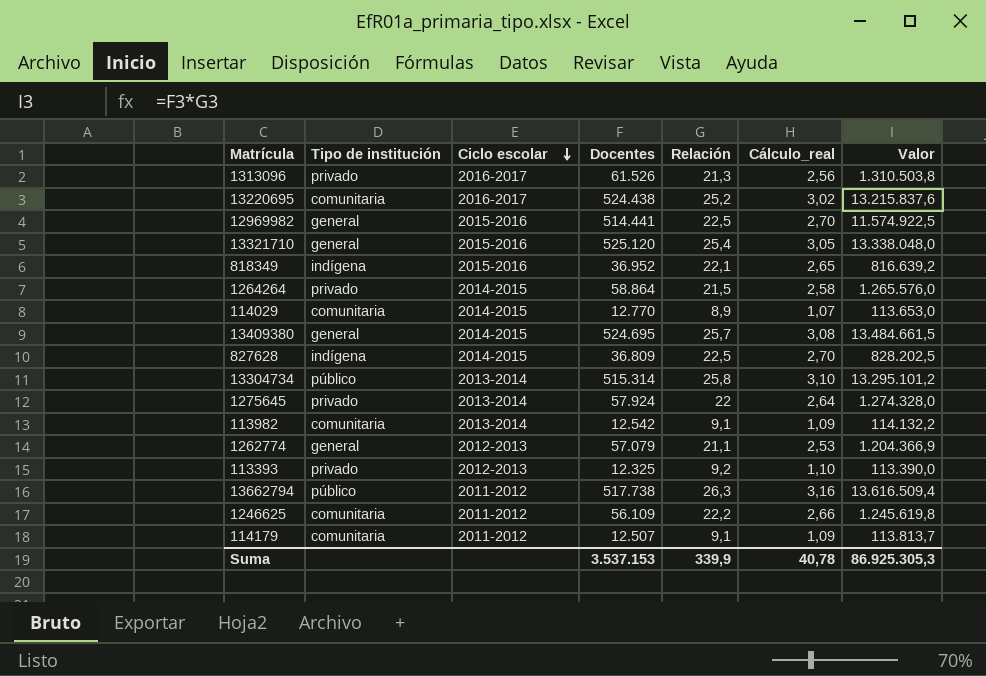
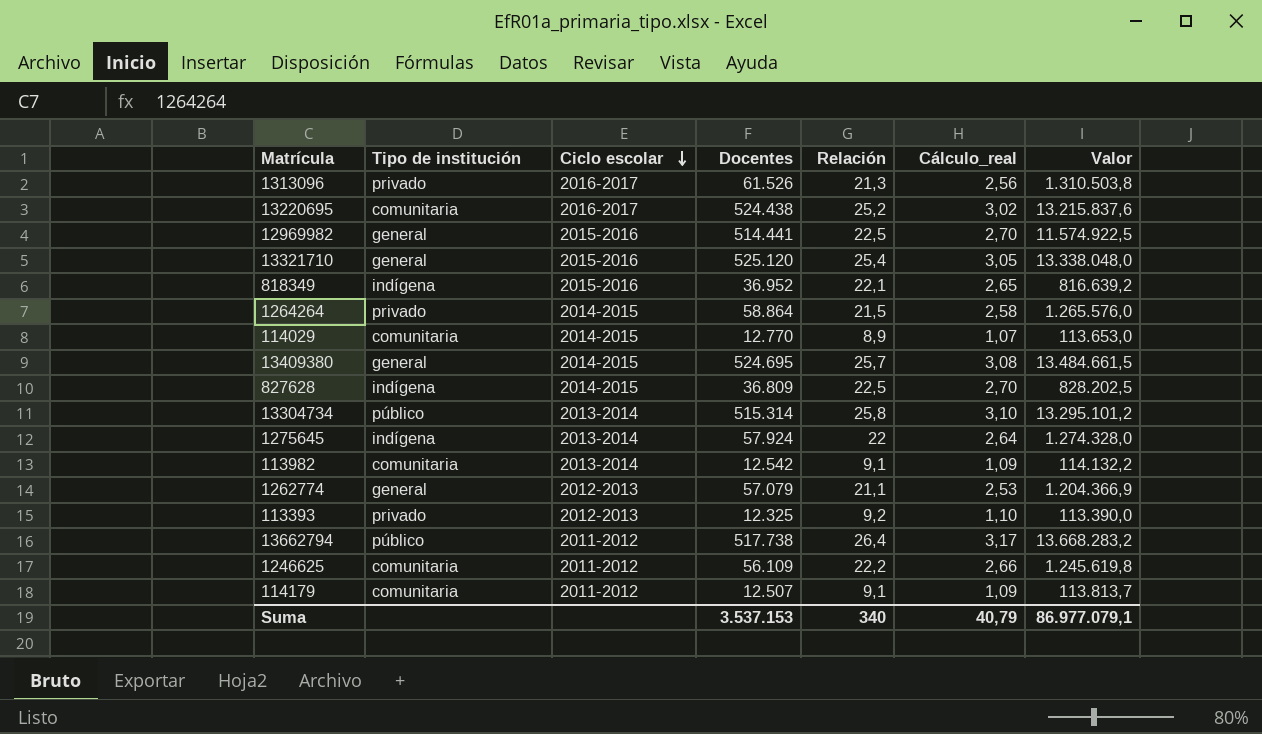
1275645 | Tipo de institución: privado -> indígena
13662794 | Relación: 26,3 -> 26,4
13662794 | Cálculo_real: 3,16 -> 3,17
13662794 | Valor: 13.616.509,4 -> 13.668.283,2
Suma | Relación: 339,9 -> 340
Suma | Cálculo_real: 40,78 -> 40,79
Suma | Valor: 86.925.305,3 -> 86.977.079,1

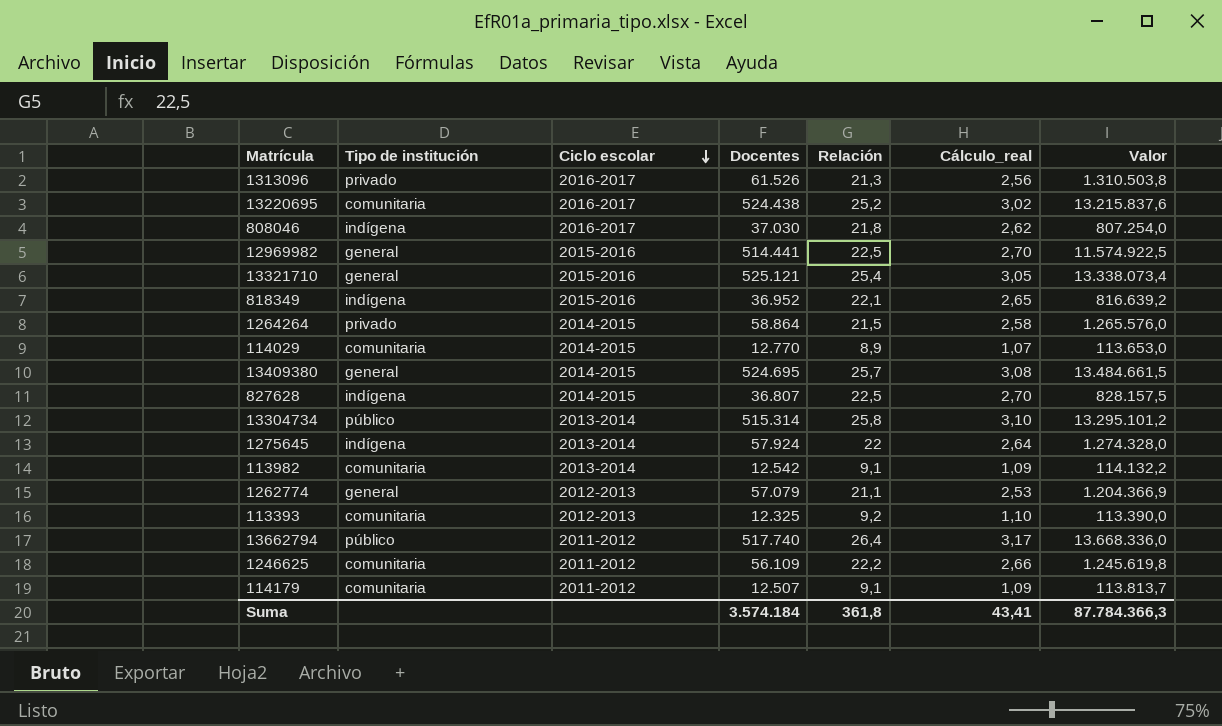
row 808046: none -> indígena | 2016-2017 | 37.030 | 21,8 | 2,62 | 807.254,0
13321710 | Docentes: 525.120 -> 525.121
13321710 | Valor: 13.338.048,0 -> 13.338.073,4
827628 | Docentes: 36.809 -> 36.807
827628 | Valor: 828.202,5 -> 828.157,5
113393 | Tipo de institución: privado -> comunitaria
13662794 | Docentes: 517.738 -> 517.740
13662794 | Valor: 13.668.283,2 -> 13.668.336,0
Suma | Docentes: 3.537.153 -> 3.574.184
Suma | Relación: 340 -> 361,8
Suma | Cálculo_real: 40,79 -> 43,41
Suma | Valor: 86.977.079,1 -> 87.784.366,3

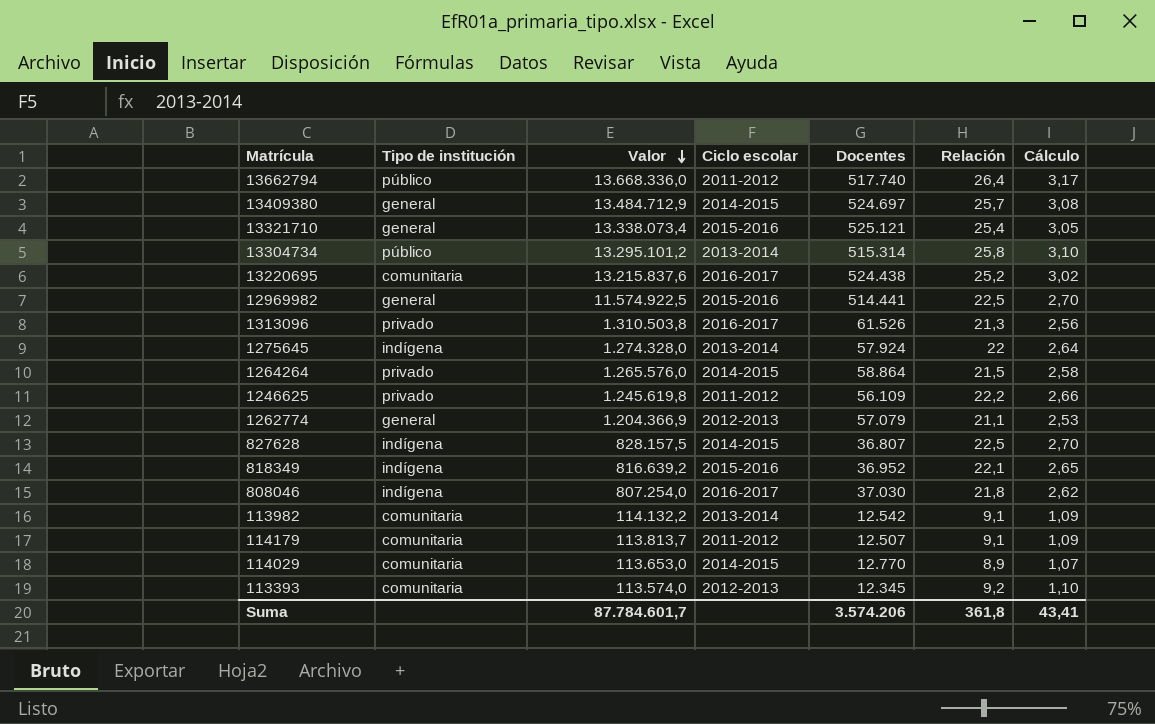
row order: Ciclo escolar descending -> Valor descending
column Valor | position: 7 -> 3
column name: Cálculo_real -> Cálculo
13409380 | Valor: 13.484.661,5 -> 13.484.712,9
13409380 | Docentes: 524.695 -> 524.697
1246625 | Tipo de institución: comunitaria -> privado
113393 | Valor: 113.390,0 -> 113.574,0
113393 | Docentes: 12.325 -> 12.345
Suma | Valor: 87.784.366,3 -> 87.784.601,7
Suma | Docentes: 3.574.184 -> 3.574.206

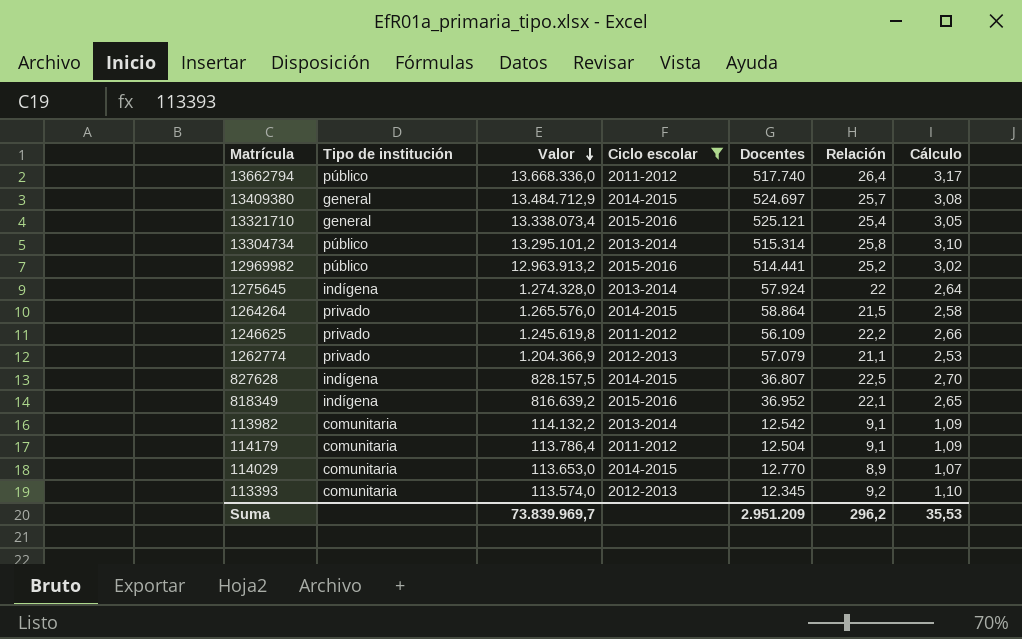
filter: none -> Ciclo escolar != 2016-2017
12969982 | Tipo de institución: general -> público
12969982 | Valor: 11.574.922,5 -> 12.963.913,2
12969982 | Relación: 22,5 -> 25,2
12969982 | Cálculo: 2,70 -> 3,02
1262774 | Tipo de institución: general -> privado
114179 | Valor: 113.813,7 -> 113.786,4
114179 | Docentes: 12.507 -> 12.504
Suma | Valor: 87.784.601,7 -> 73.839.969,7
Suma | Docentes: 3.574.206 -> 2.951.209
Suma | Relación: 361,8 -> 296,2
Suma | Cálculo: 43,41 -> 35,53

